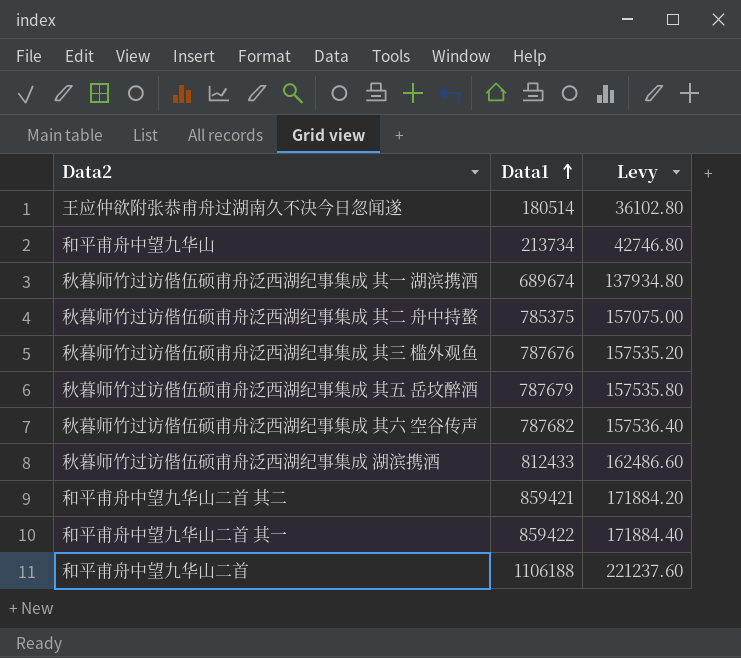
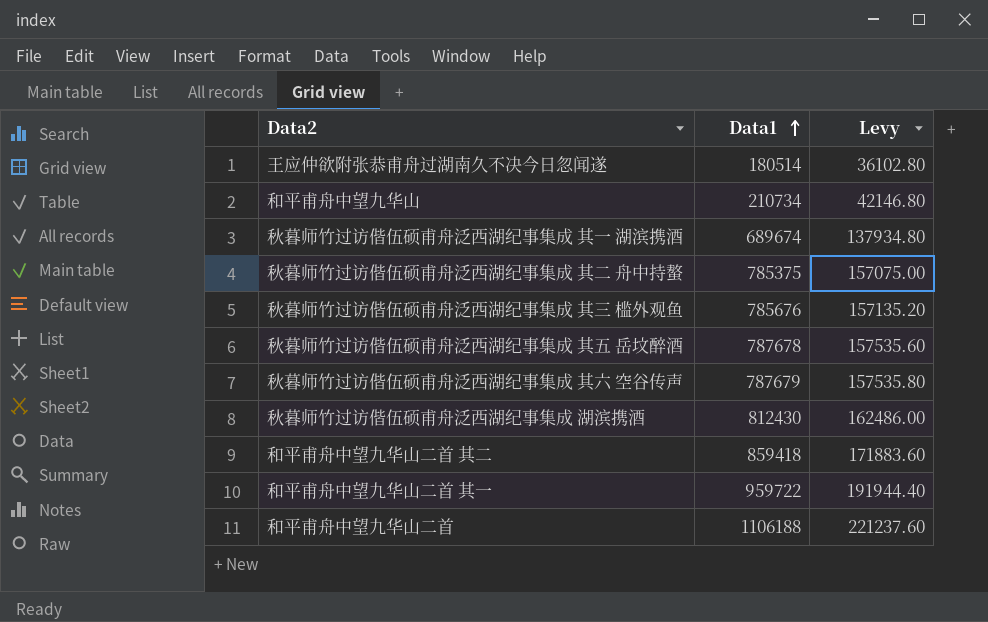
和平甫舟中望九华山 | Data1: 213734 -> 210734
和平甫舟中望九华山 | Levy: 42746.80 -> 42146.80
秋暮师竹过访偕伍硕甫舟泛西湖纪事集成 其三 槛外观鱼 | Data1: 787676 -> 785676
秋暮师竹过访偕伍硕甫舟泛西湖纪事集成 其三 槛外观鱼 | Levy: 157535.20 -> 157135.20
秋暮师竹过访偕伍硕甫舟泛西湖纪事集成 其五 岳坟醉酒 | Data1: 787679 -> 787678
秋暮师竹过访偕伍硕甫舟泛西湖纪事集成 其五 岳坟醉酒 | Levy: 157535.80 -> 157535.60
秋暮师竹过访偕伍硕甫舟泛西湖纪事集成 其六 空谷传声 | Data1: 787682 -> 787679
秋暮师竹过访偕伍硕甫舟泛西湖纪事集成 其六 空谷传声 | Levy: 157536.40 -> 157535.80
秋暮师竹过访偕伍硕甫舟泛西湖纪事集成 湖滨携酒 | Data1: 812433 -> 812430
秋暮师竹过访偕伍硕甫舟泛西湖纪事集成 湖滨携酒 | Levy: 162486.60 -> 162486.00
和平甫舟中望九华山二首 其二 | Data1: 859421 -> 859418
和平甫舟中望九华山二首 其二 | Levy: 171884.20 -> 171883.60
和平甫舟中望九华山二首 其一 | Data1: 859422 -> 959722
和平甫舟中望九华山二首 其一 | Levy: 171884.40 -> 191944.40

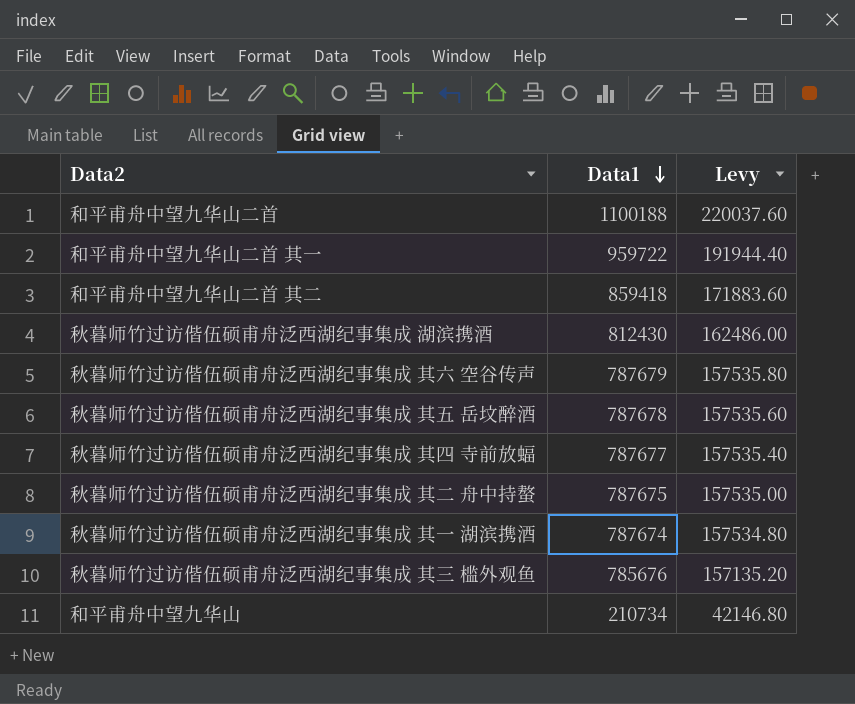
row order: Data1 ascending -> Data1 descending
row 王应仲欲附张恭甫舟过湖南久不决今日忽闻遂: 180514 | 36102.80 -> none
和平甫舟中望九华山二首 | Data1: 1106188 -> 1100188
和平甫舟中望九华山二首 | Levy: 221237.60 -> 220037.60
row 秋暮师竹过访偕伍硕甫舟泛西湖纪事集成 其四 寺前放蝠: none -> 787677 | 157535.40
秋暮师竹过访偕伍硕甫舟泛西湖纪事集成 其二 舟中持螯 | Data1: 785375 -> 787675
秋暮师竹过访偕伍硕甫舟泛西湖纪事集成 其二 舟中持螯 | Levy: 157075.00 -> 157535.00
秋暮师竹过访偕伍硕甫舟泛西湖纪事集成 其一 湖滨携酒 | Data1: 689674 -> 787674
秋暮师竹过访偕伍硕甫舟泛西湖纪事集成 其一 湖滨携酒 | Levy: 137934.80 -> 157534.80

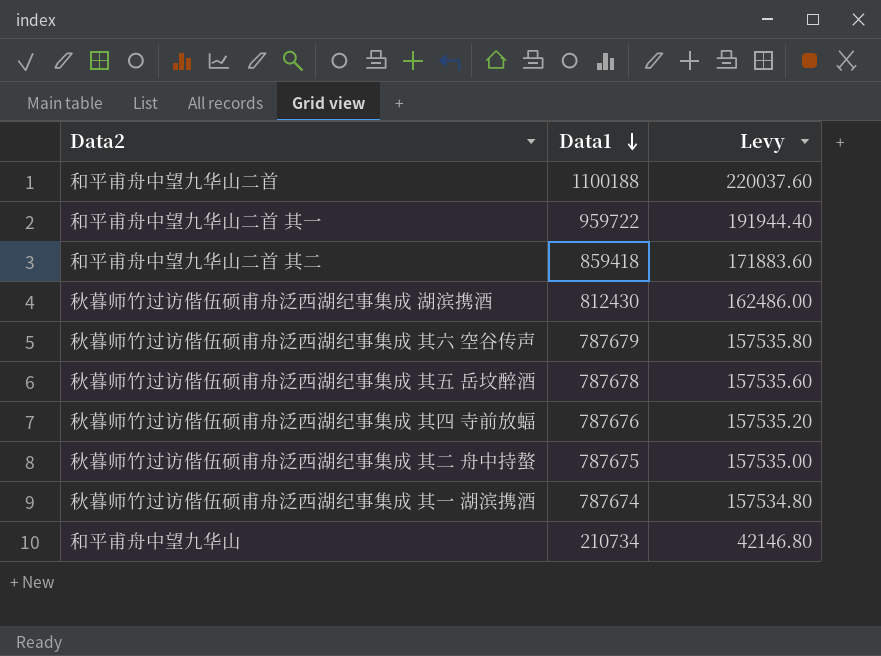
row 秋暮师竹过访偕伍硕甫舟泛西湖纪事集成 其三 槛外观鱼: 785676 | 157135.20 -> none
秋暮师竹过访偕伍硕甫舟泛西湖纪事集成 其四 寺前放蝠 | Data1: 787677 -> 787676
秋暮师竹过访偕伍硕甫舟泛西湖纪事集成 其四 寺前放蝠 | Levy: 157535.40 -> 157535.20

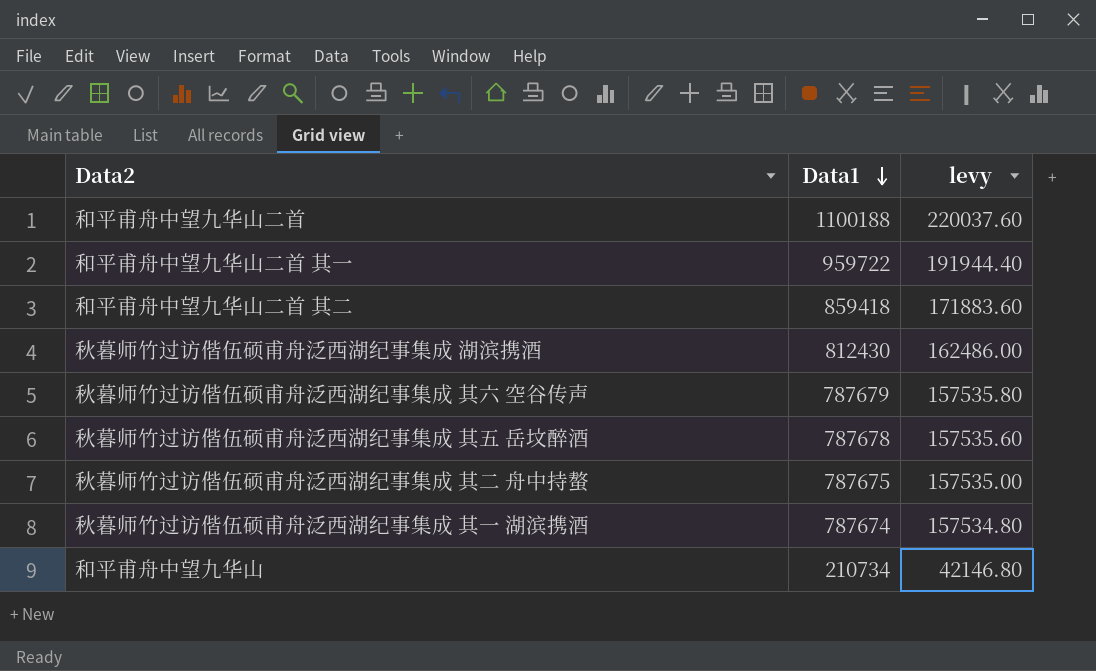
column name: Levy -> levy
row 秋暮师竹过访偕伍硕甫舟泛西湖纪事集成 其四 寺前放蝠: 787676 | 157535.20 -> none

